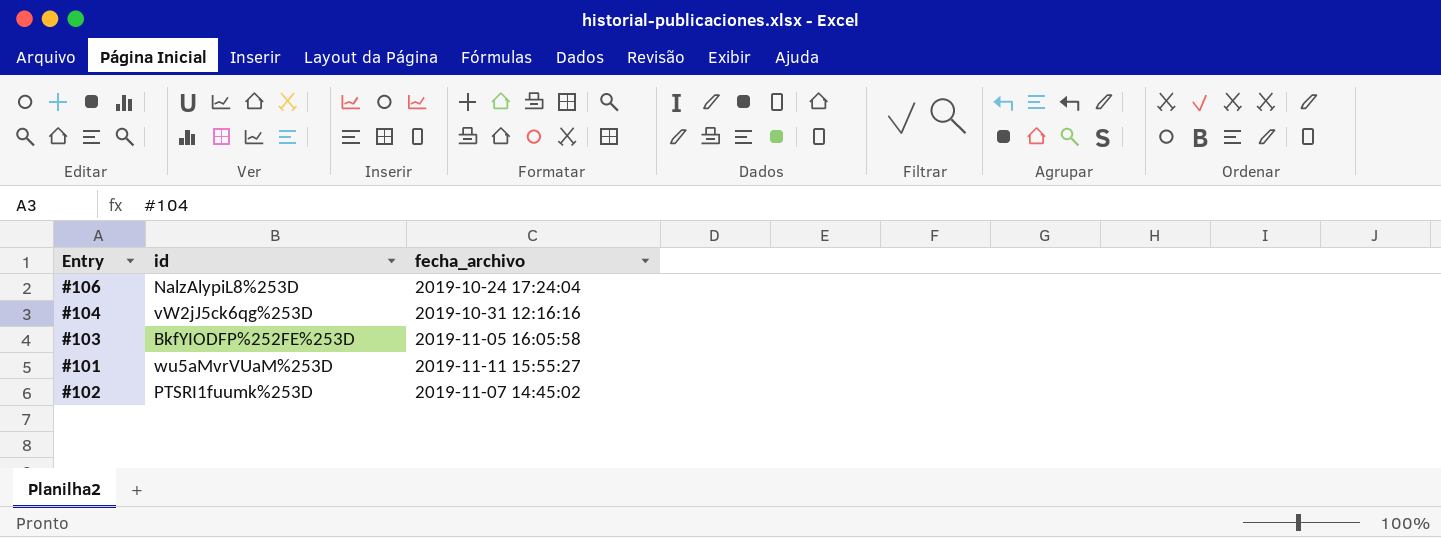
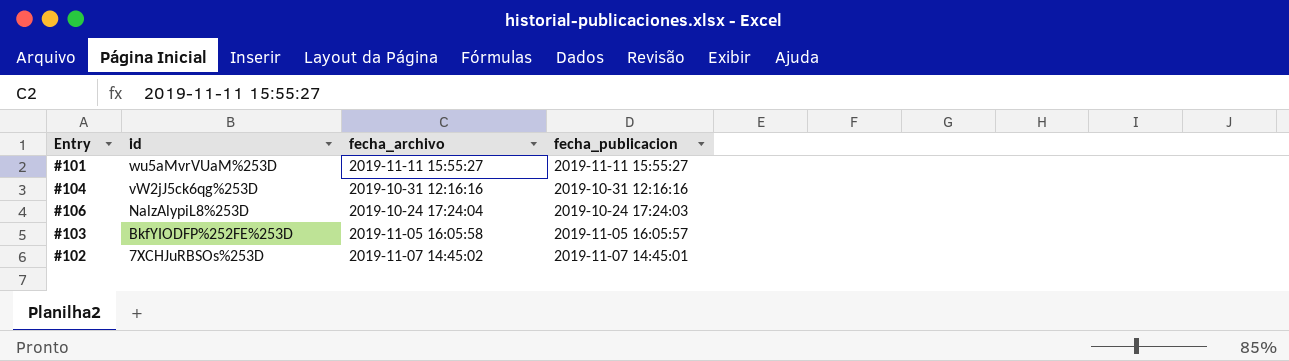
row order: none -> id descending
column fecha_publicacion | position: none -> 4
#102 | id: PTSRI1fuumk%253D -> 7XCHJuRBSOs%253D

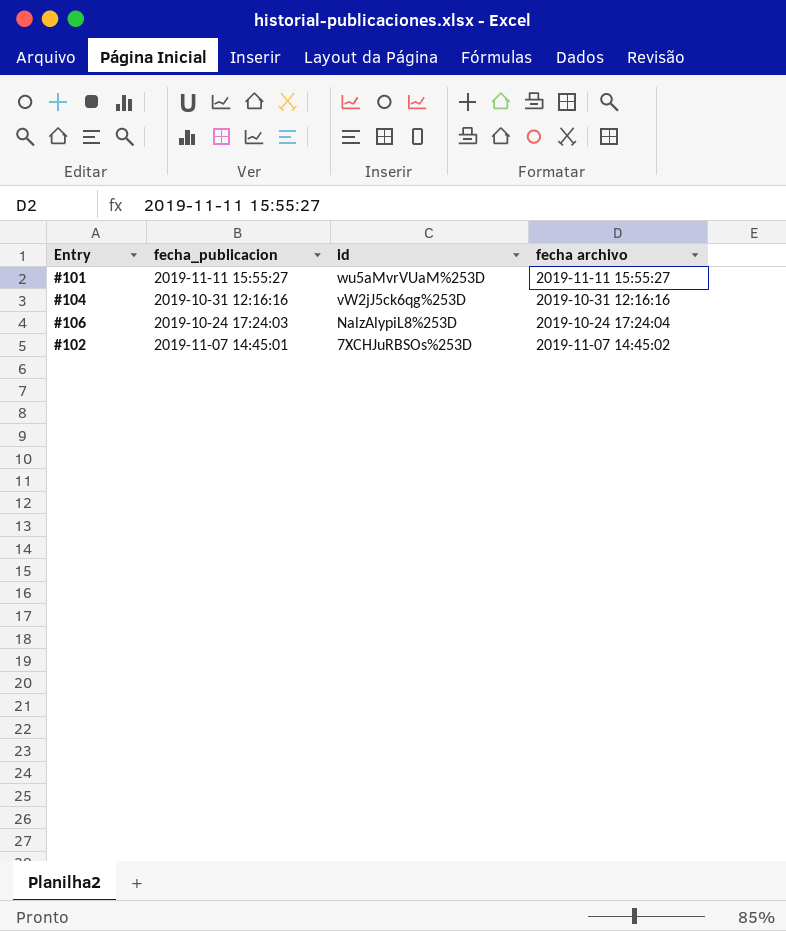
column fecha_publicacion | position: 4 -> 2
column name: fecha_archivo -> fecha archivo
row #103: BkfYIODFP%252FE%253D | 2019-11-05 16:05:58 | 2019-11-05 16:05:57 -> none

